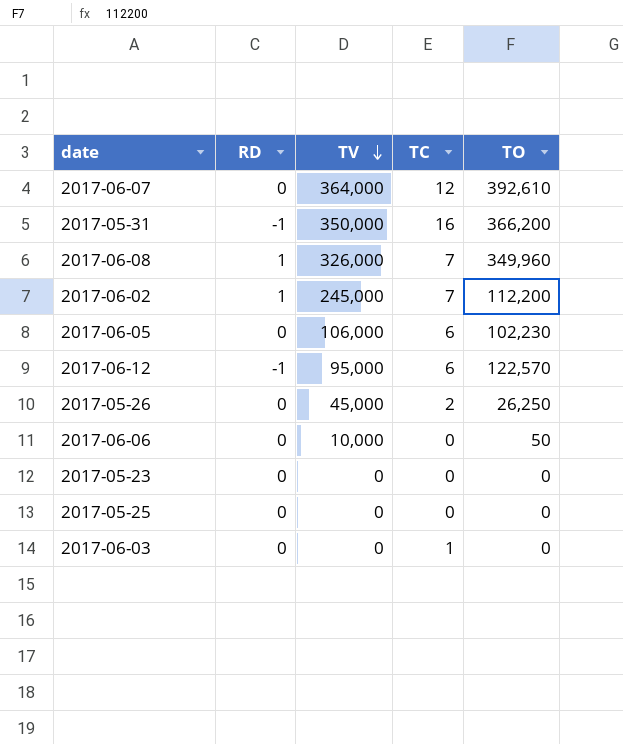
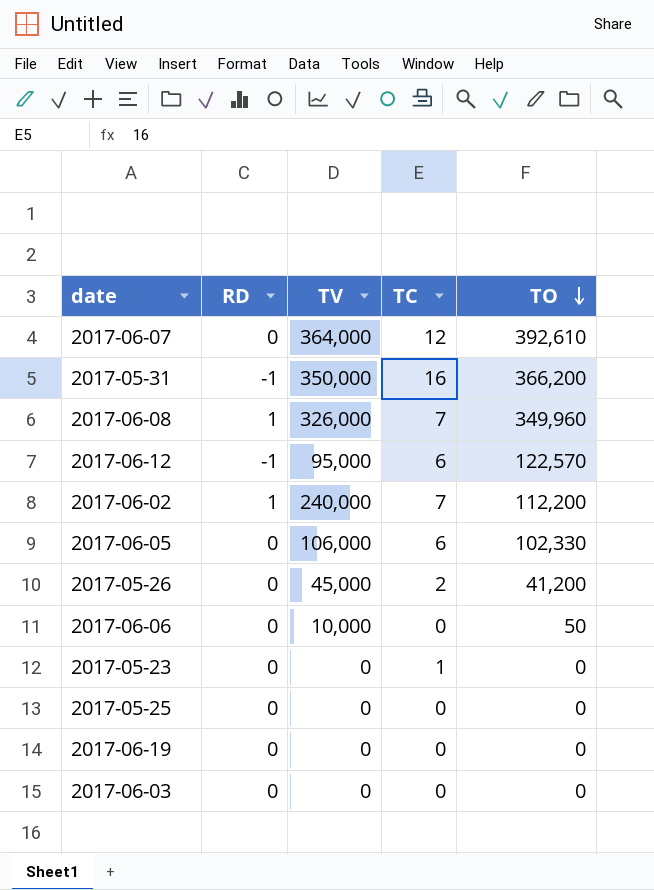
row order: TV descending -> TO descending
2017-06-02 | TV: 245,000 -> 240,000
2017-06-05 | TO: 102,230 -> 102,330
2017-05-26 | TO: 26,250 -> 41,200
2017-05-23 | TC: 0 -> 1
row 2017-06-19: none -> 0 | 0 | 0 | 0
2017-06-03 | TC: 1 -> 0

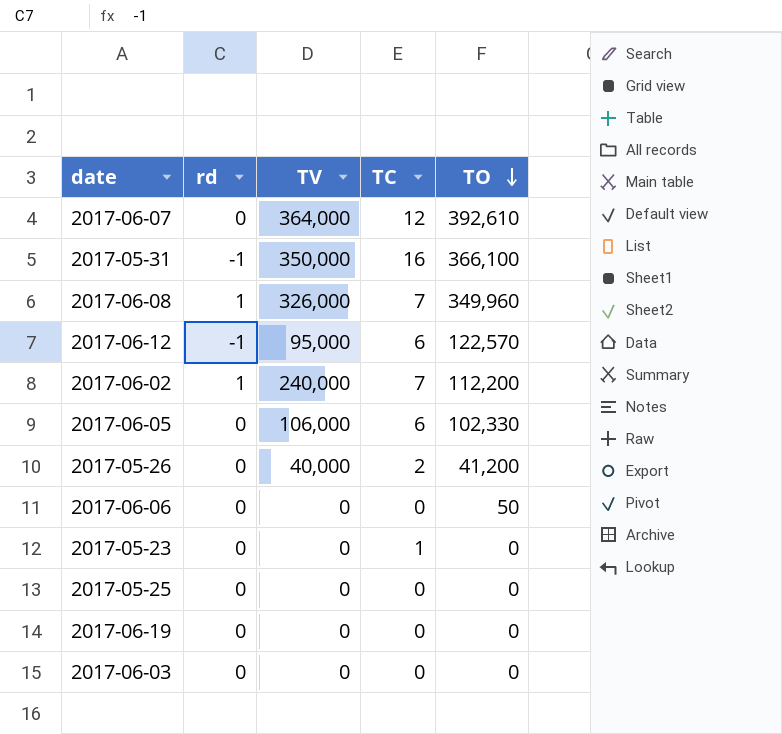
column name: RD -> rd
2017-05-31 | TO: 366,200 -> 366,100
2017-05-26 | TV: 45,000 -> 40,000
2017-06-06 | TV: 10,000 -> 0

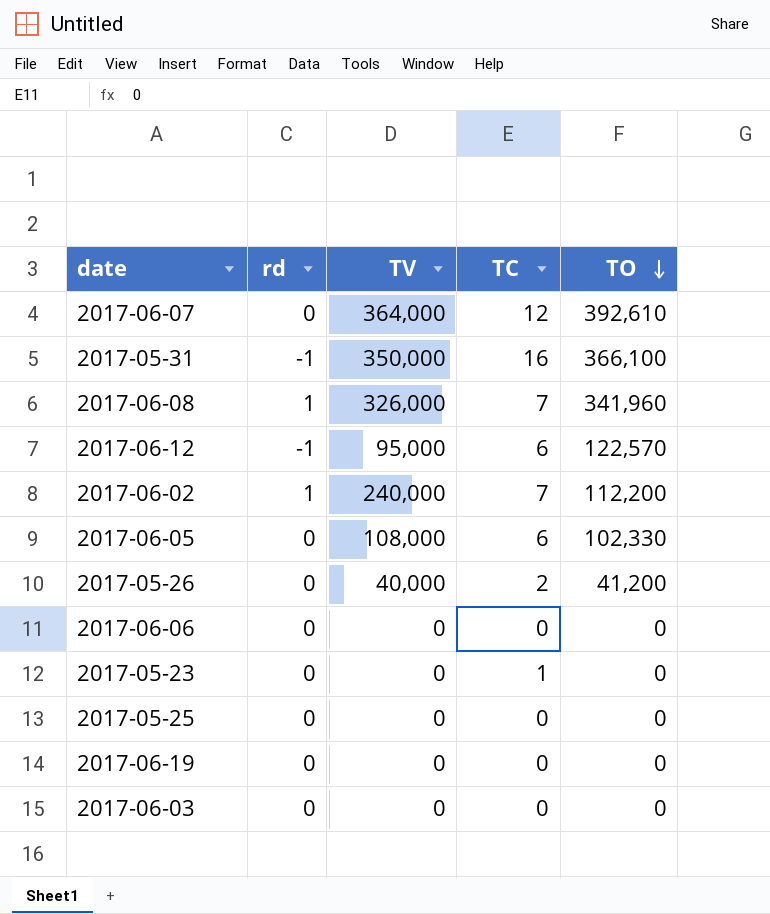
2017-06-08 | TO: 349,960 -> 341,960
2017-06-05 | TV: 106,000 -> 108,000
2017-06-06 | TO: 50 -> 0

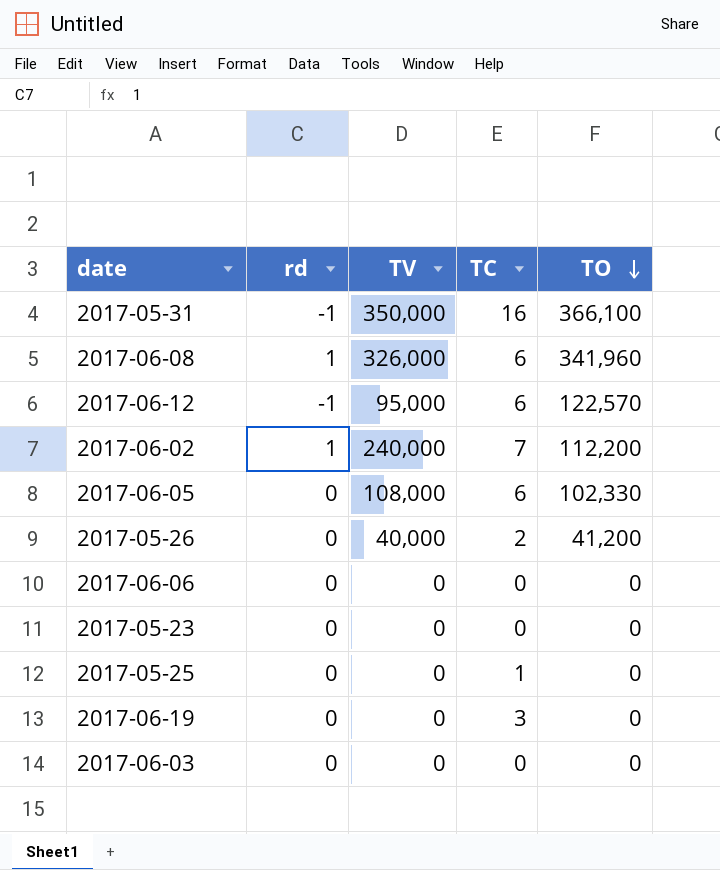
row 2017-06-07: 0 | 364,000 | 12 | 392,610 -> none
2017-06-08 | TC: 7 -> 6
2017-05-23 | TC: 1 -> 0
2017-05-25 | TC: 0 -> 1
2017-06-19 | TC: 0 -> 3

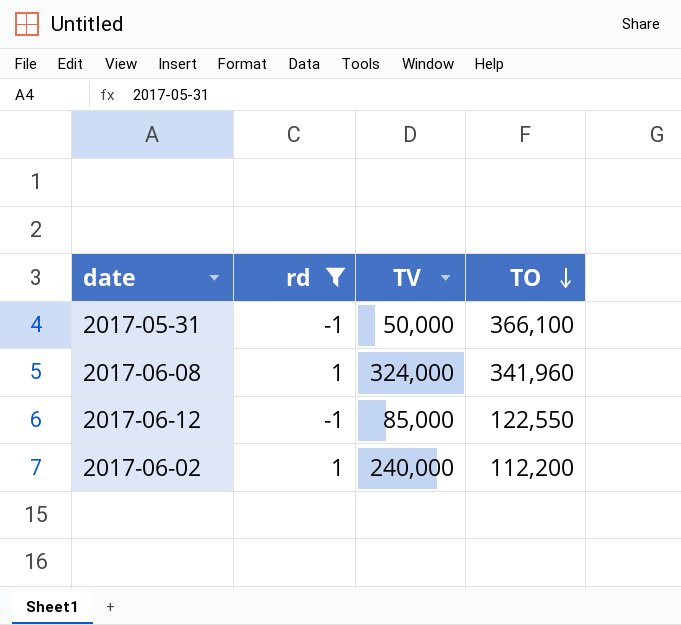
filter: none -> rd != 0
column TC | position: 4 -> none
2017-05-31 | TV: 350,000 -> 50,000
2017-06-08 | TV: 326,000 -> 324,000
2017-06-12 | TV: 95,000 -> 85,000
2017-06-12 | TO: 122,570 -> 122,550

